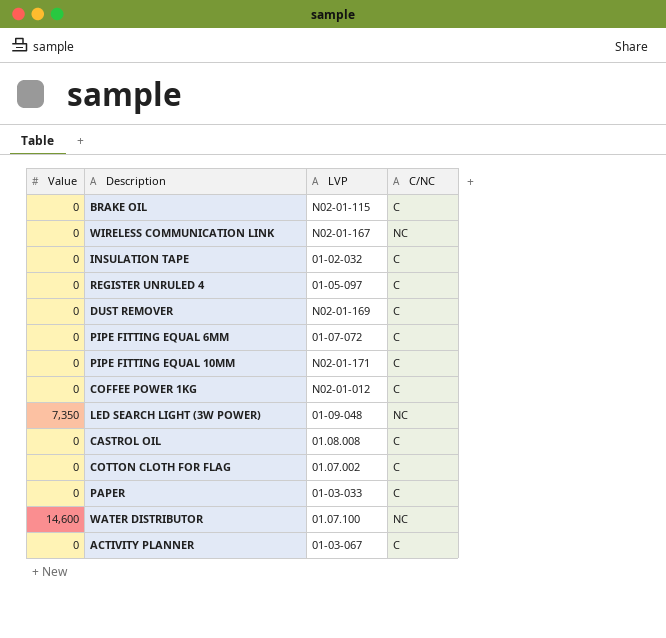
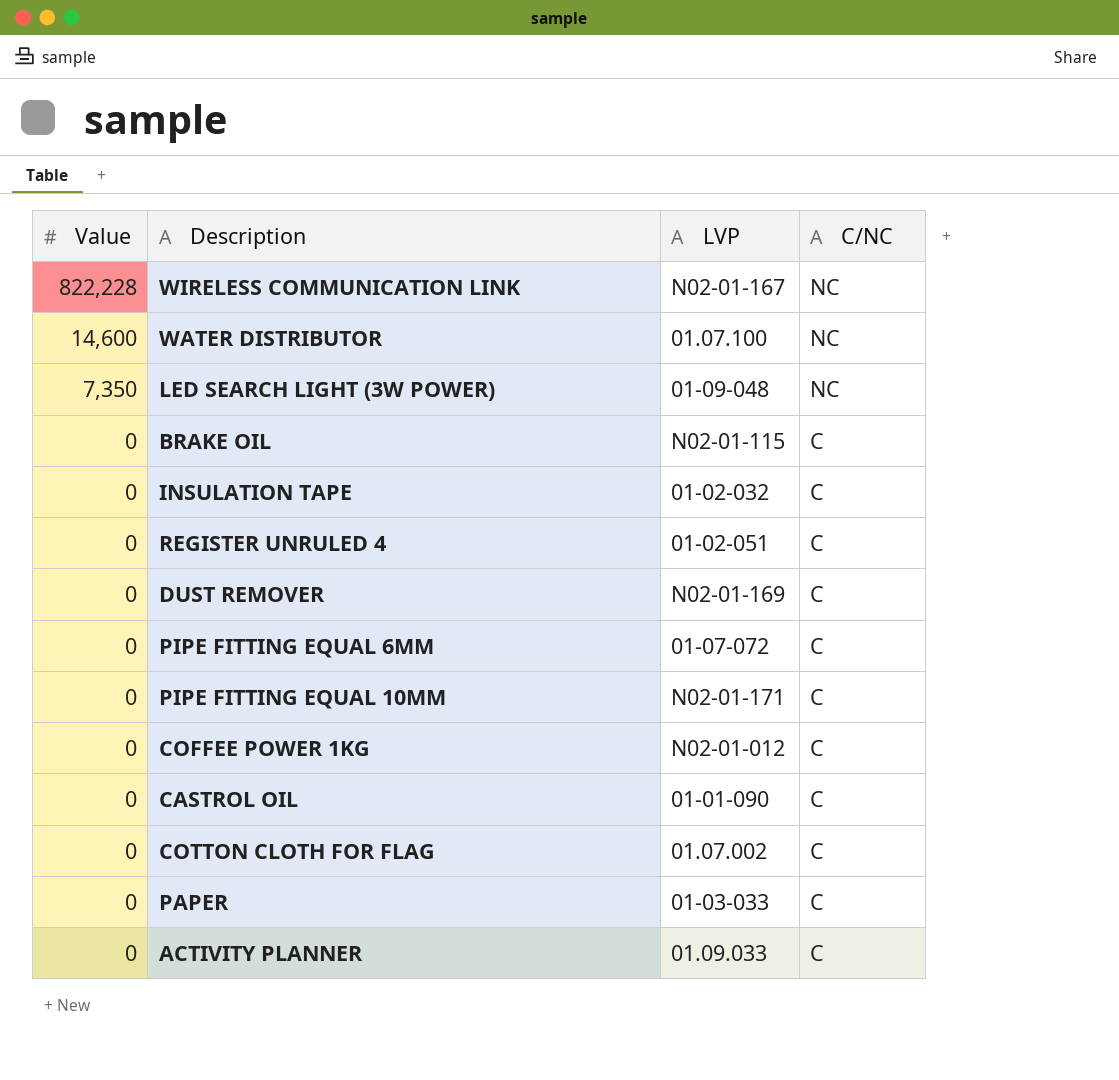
row order: none -> Value descending
WIRELESS COMMUNICATION LINK | Value: 0 -> 822,228
REGISTER UNRULED 4 | LVP: 01-05-097 -> 01-02-051
CASTROL OIL | LVP: 01.08.008 -> 01-01-090
ACTIVITY PLANNER | LVP: 01-03-067 -> 01.09.033

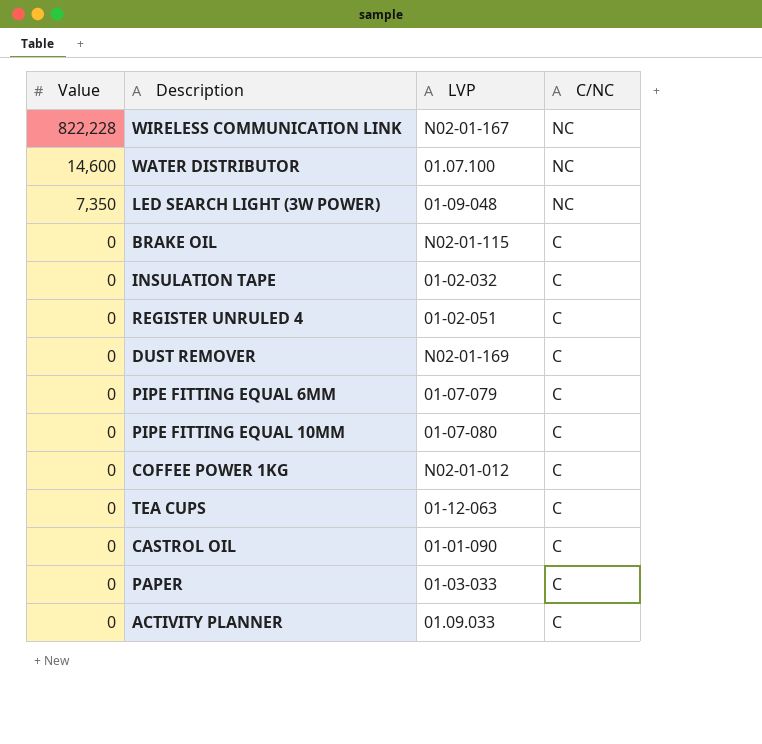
row COTTON CLOTH FOR FLAG: 0 | 01.07.002 | C -> none
PIPE FITTING EQUAL 6MM | LVP: 01-07-072 -> 01-07-079
PIPE FITTING EQUAL 10MM | LVP: N02-01-171 -> 01-07-080
row TEA CUPS: none -> 0 | 01-12-063 | C

